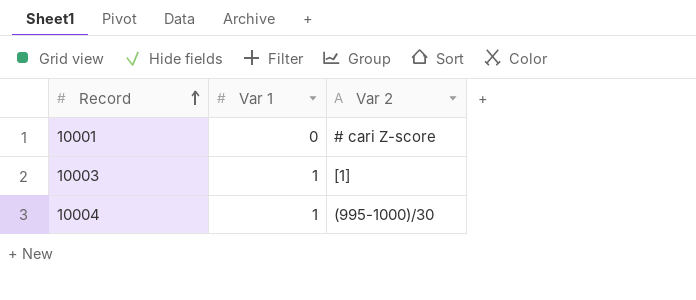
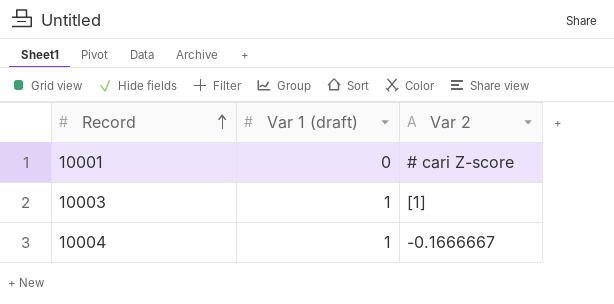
column name: Var 1 -> Var 1 (draft)
10004 | Var 2: (995-1000)/30 -> -0.1666667

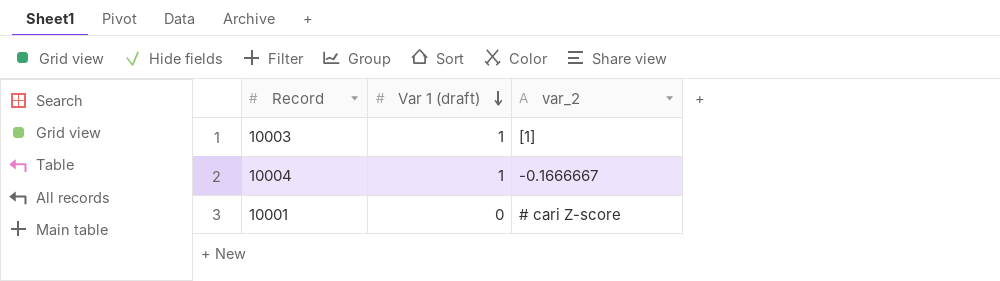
row order: Record ascending -> Var 1 (draft) descending
column name: Var 2 -> var_2

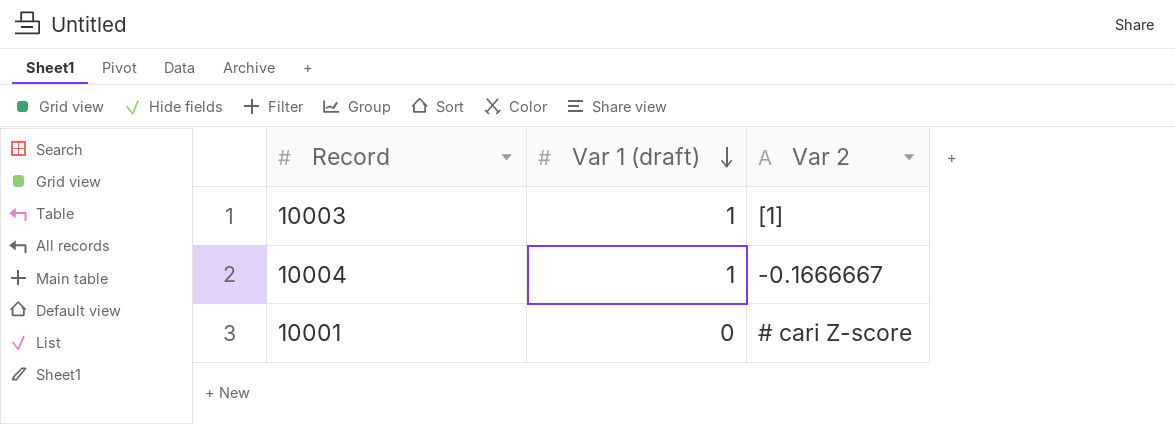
column name: var_2 -> Var 2

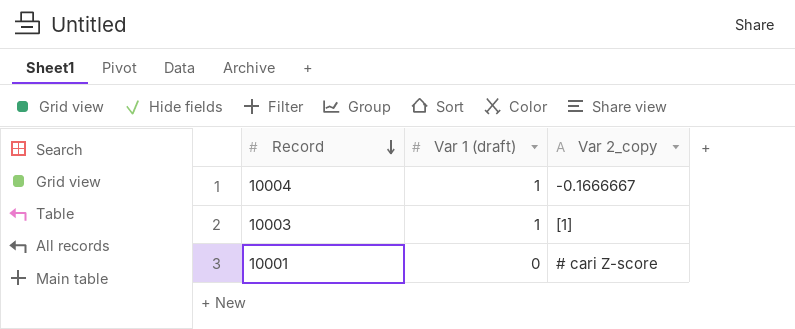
row order: Var 1 (draft) descending -> Record descending
column name: Var 2 -> Var 2_copy

